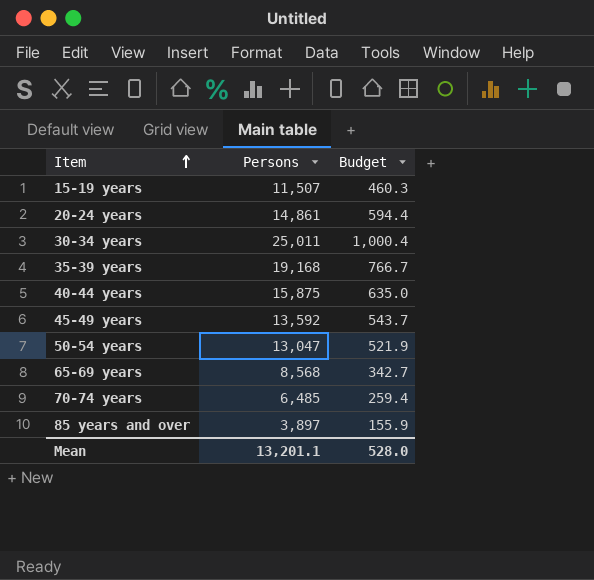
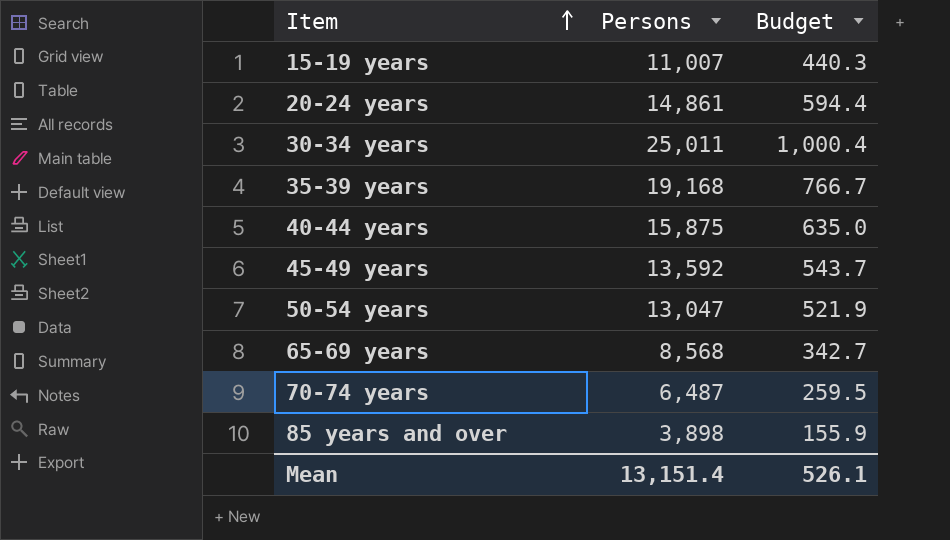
15-19 years | Persons: 11,507 -> 11,007
15-19 years | Budget: 460.3 -> 440.3
70-74 years | Persons: 6,485 -> 6,487
70-74 years | Budget: 259.4 -> 259.5
85 years and over | Persons: 3,897 -> 3,898
Mean | Persons: 13,201.1 -> 13,151.4
Mean | Budget: 528.0 -> 526.1

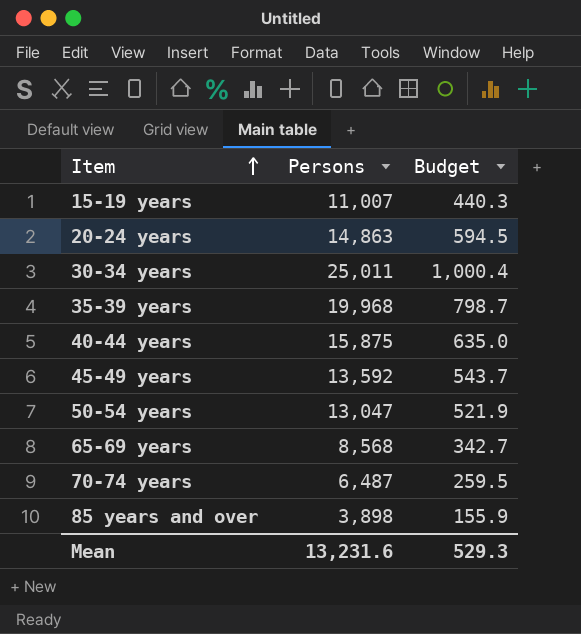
20-24 years | Persons: 14,861 -> 14,863
20-24 years | Budget: 594.4 -> 594.5
35-39 years | Persons: 19,168 -> 19,968
35-39 years | Budget: 766.7 -> 798.7
Mean | Persons: 13,151.4 -> 13,231.6
Mean | Budget: 526.1 -> 529.3

